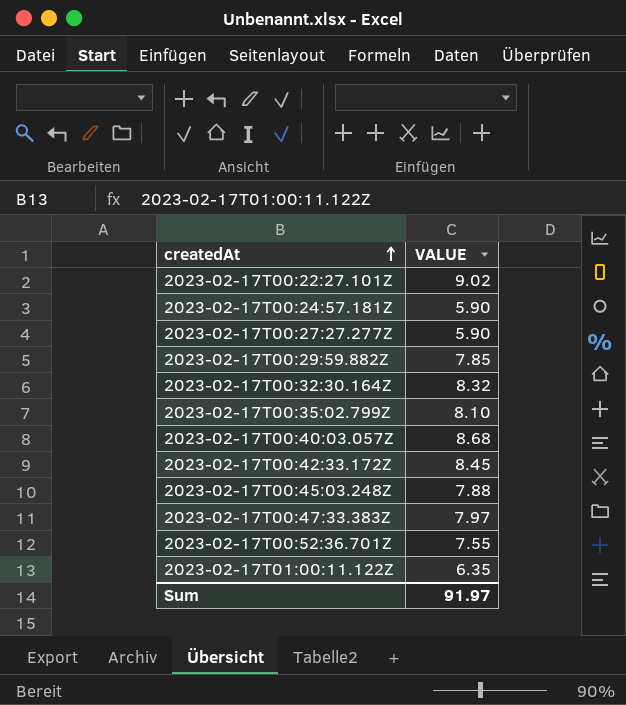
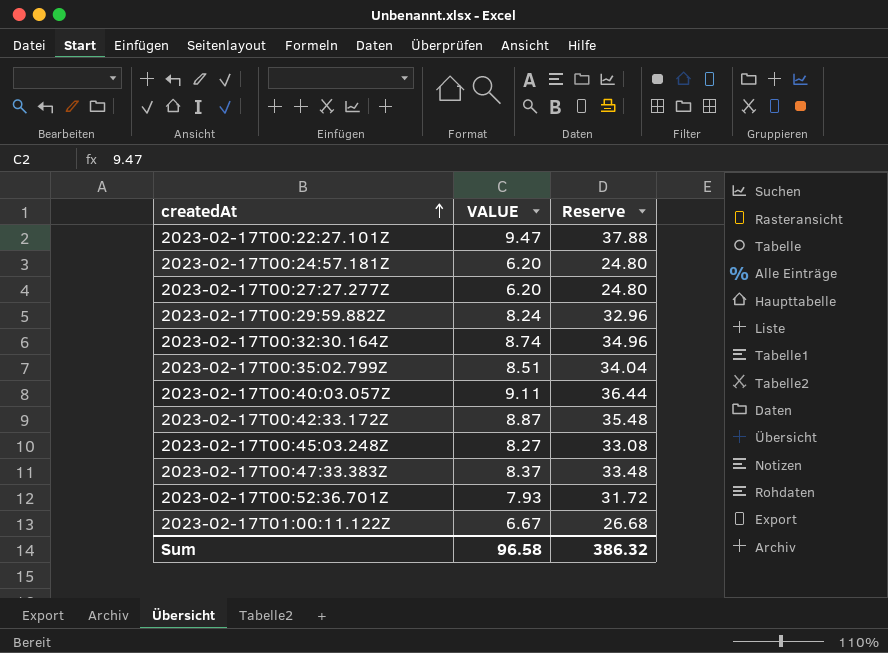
column Reserve | formula: none -> [VALUE] * 4
2023-02-17T00:22:27.101Z | VALUE: 9.02 -> 9.47
2023-02-17T00:24:57.181Z | VALUE: 5.90 -> 6.20
2023-02-17T00:27:27.277Z | VALUE: 5.90 -> 6.20
2023-02-17T00:29:59.882Z | VALUE: 7.85 -> 8.24
2023-02-17T00:32:30.164Z | VALUE: 8.32 -> 8.74
2023-02-17T00:35:02.799Z | VALUE: 8.10 -> 8.51
2023-02-17T00:40:03.057Z | VALUE: 8.68 -> 9.11
2023-02-17T00:42:33.172Z | VALUE: 8.45 -> 8.87
2023-02-17T00:45:03.248Z | VALUE: 7.88 -> 8.27
2023-02-17T00:47:33.383Z | VALUE: 7.97 -> 8.37
2023-02-17T00:52:36.701Z | VALUE: 7.55 -> 7.93
2023-02-17T01:00:11.122Z | VALUE: 6.35 -> 6.67
Sum | VALUE: 91.97 -> 96.58

